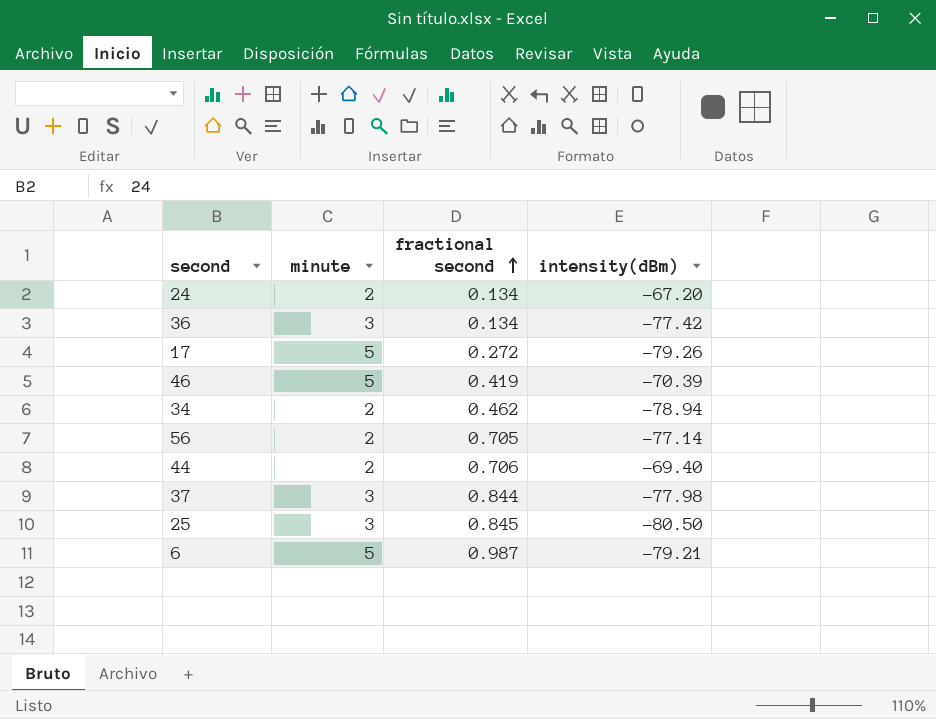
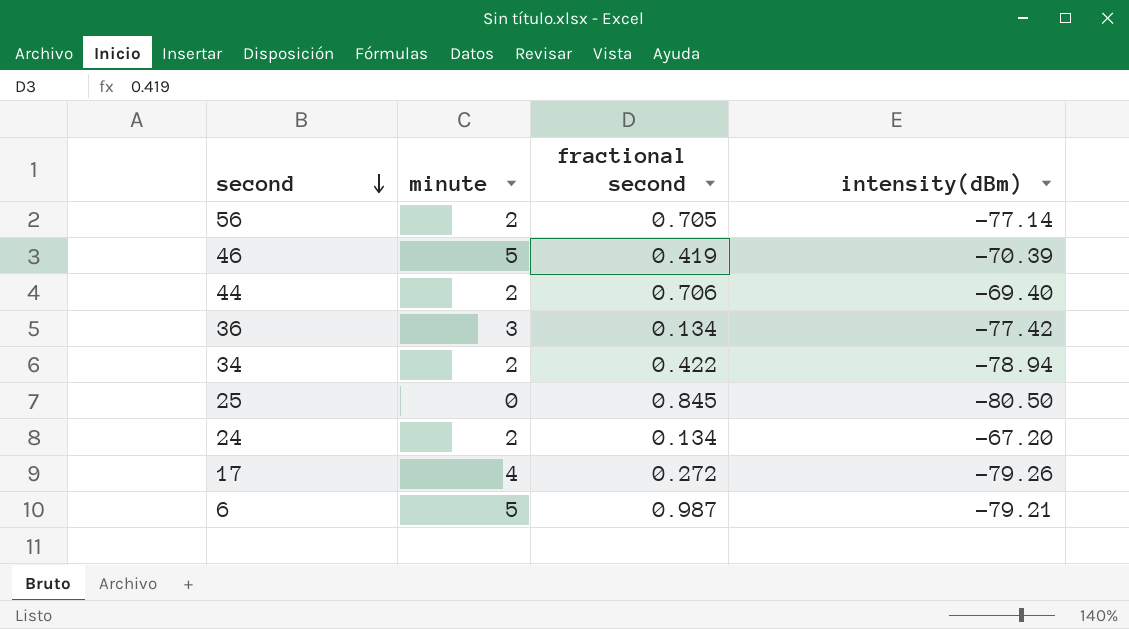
row order: fractional second ascending -> second descending
row 37: 3 | 0.844 | -77.98 -> none
34 | fractional second: 0.462 -> 0.422
25 | minute: 3 -> 0
17 | minute: 5 -> 4

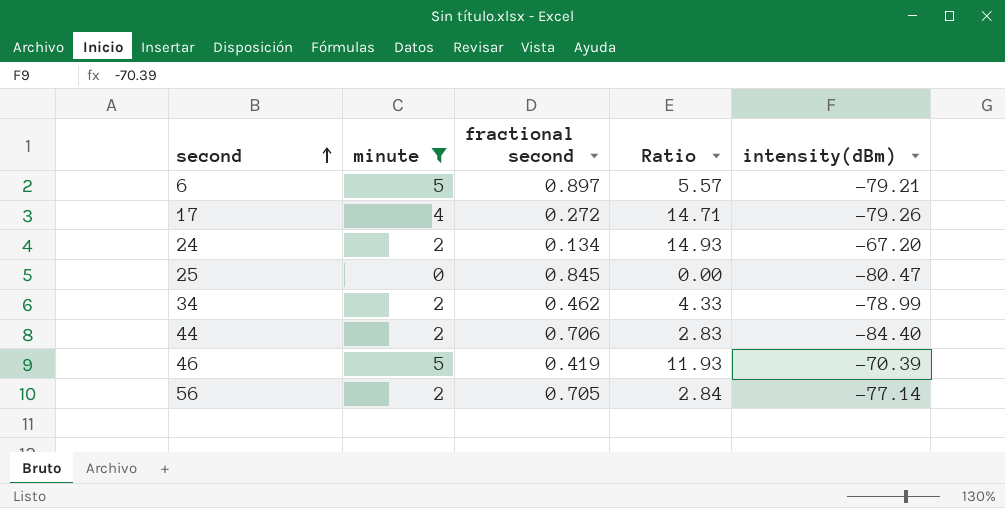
filter: none -> minute != 3
row order: second descending -> second ascending
column Ratio | formula: none -> [minute] / [fractional second]
6 | fractional second: 0.987 -> 0.897
25 | intensity(dBm): -80.50 -> -80.47
34 | fractional second: 0.422 -> 0.462
34 | intensity(dBm): -78.94 -> -78.99
44 | intensity(dBm): -69.40 -> -84.40

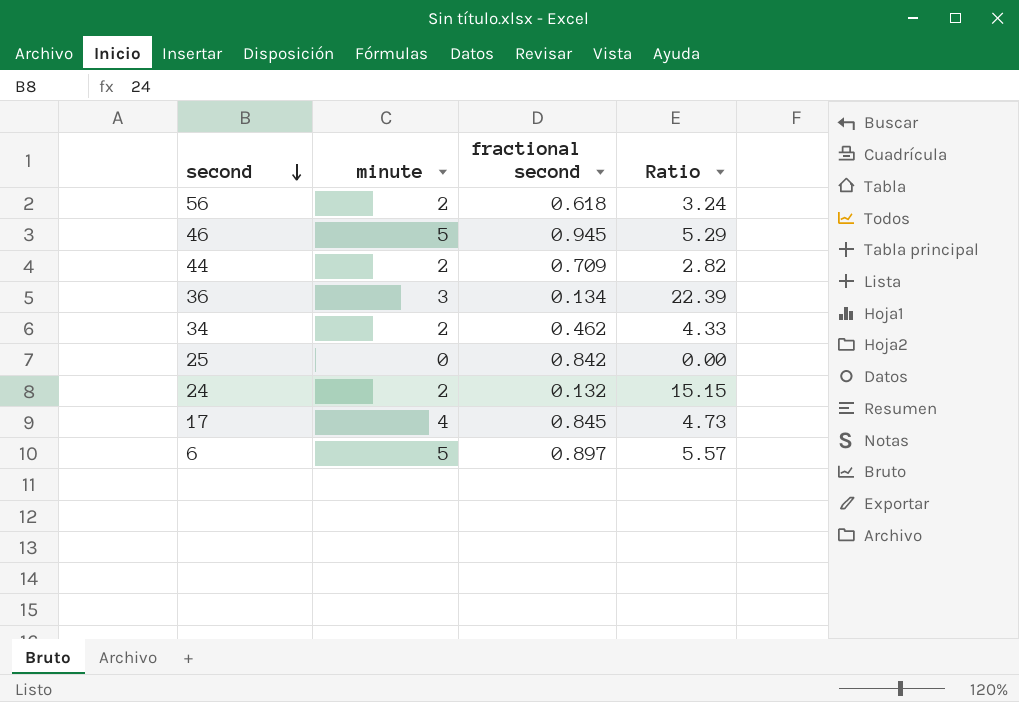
filter: minute != 3 -> none
row order: second ascending -> second descending
column intensity(dBm) | position: 5 -> none
56 | fractional second: 0.705 -> 0.618
56 | Ratio: 2.84 -> 3.24
46 | fractional second: 0.419 -> 0.945
46 | Ratio: 11.93 -> 5.29
44 | fractional second: 0.706 -> 0.709
44 | Ratio: 2.83 -> 2.82
25 | fractional second: 0.845 -> 0.842
24 | fractional second: 0.134 -> 0.132
24 | Ratio: 14.93 -> 15.15
17 | fractional second: 0.272 -> 0.845
17 | Ratio: 14.71 -> 4.73

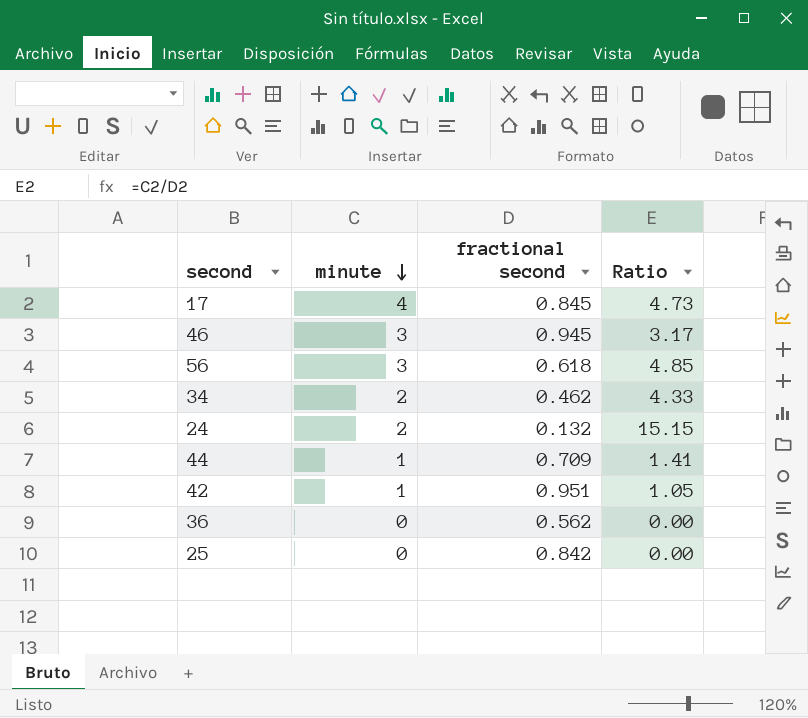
row order: second descending -> minute descending
row 6: 5 | 0.897 | 5.57 -> none
46 | minute: 5 -> 3
46 | Ratio: 5.29 -> 3.17
56 | minute: 2 -> 3
56 | Ratio: 3.24 -> 4.85
44 | minute: 2 -> 1
44 | Ratio: 2.82 -> 1.41
row 42: none -> 1 | 0.951 | 1.05
36 | minute: 3 -> 0
36 | fractional second: 0.134 -> 0.562
36 | Ratio: 22.39 -> 0.00

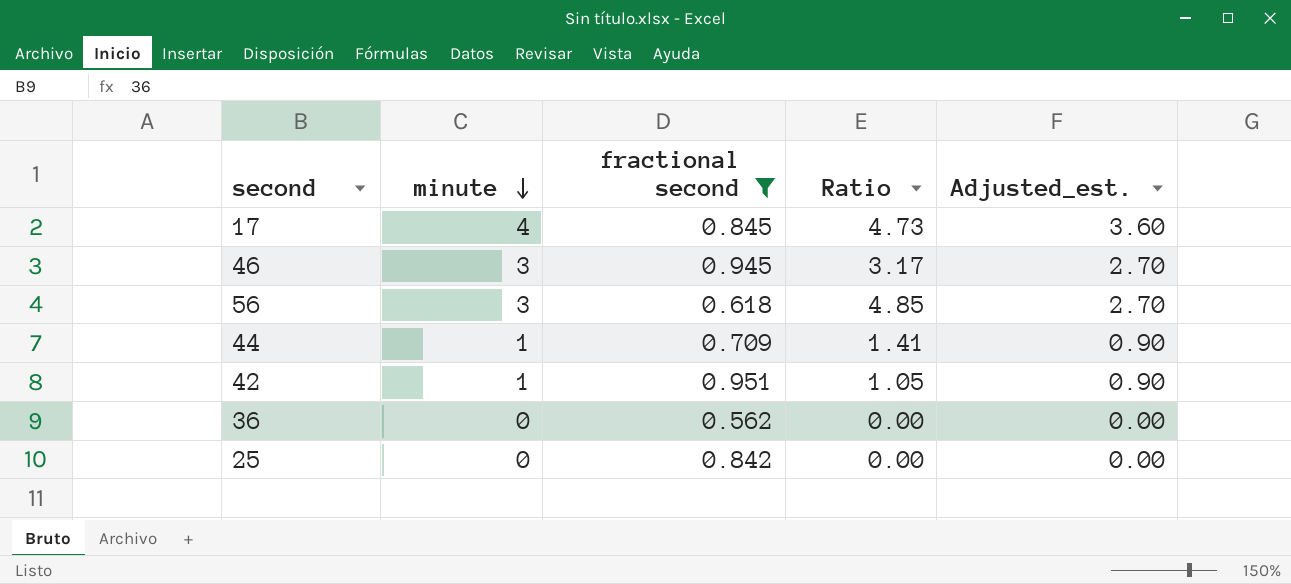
filter: none -> fractional second >= 0.562
column Adjusted_est. | formula: none -> [minute] * 0.9

